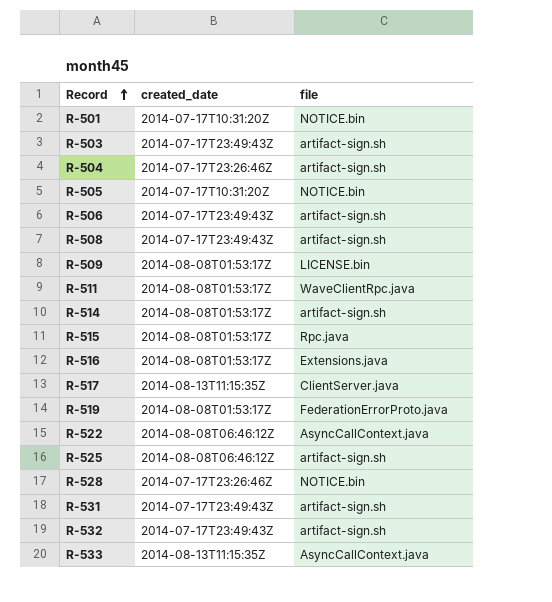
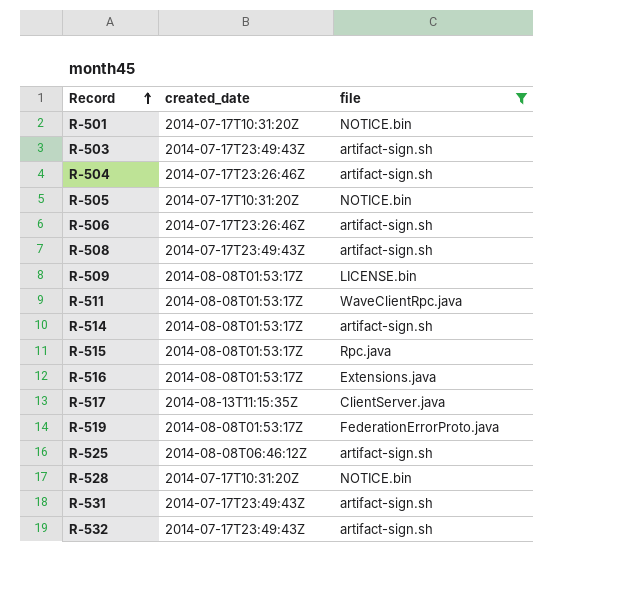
filter: none -> file != AsyncCallContext.java
R-506 | created_date: 2014-07-17T23:49:43Z -> 2014-07-17T23:26:46Z
R-528 | created_date: 2014-07-17T23:26:46Z -> 2014-07-17T10:31:20Z

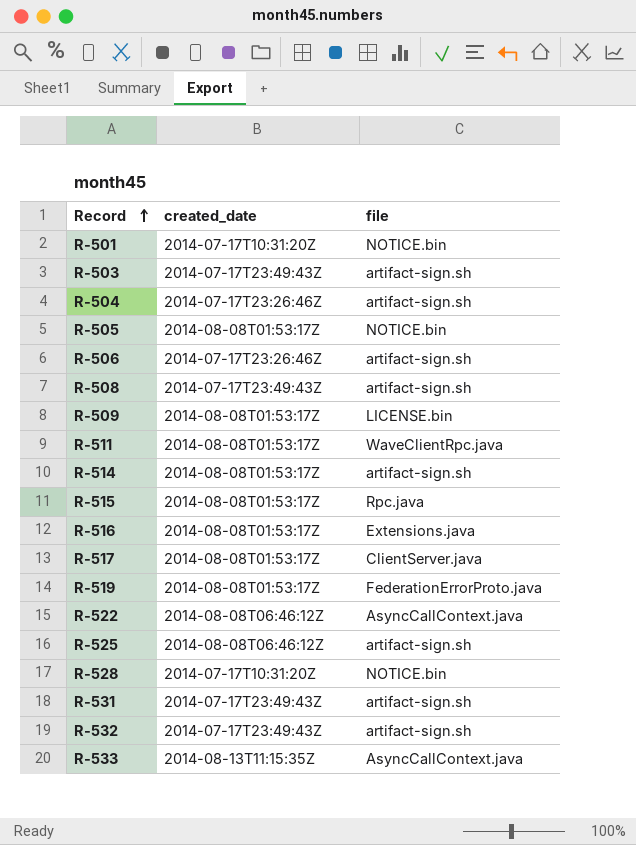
filter: file != AsyncCallContext.java -> none
R-505 | created_date: 2014-07-17T10:31:20Z -> 2014-08-08T01:53:17Z
R-517 | created_date: 2014-08-13T11:15:35Z -> 2014-08-08T01:53:17Z

